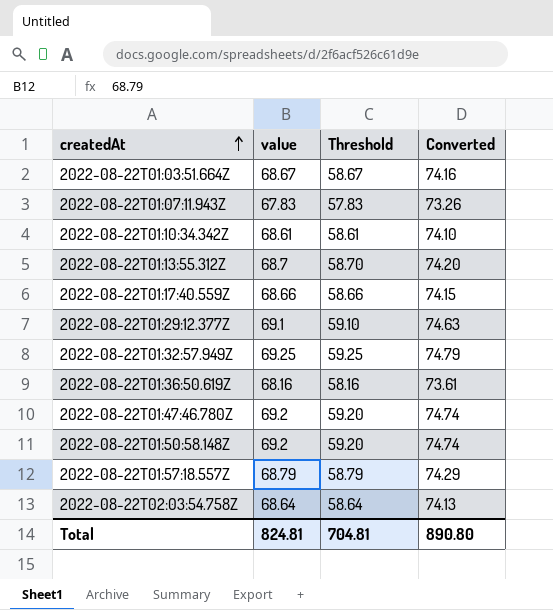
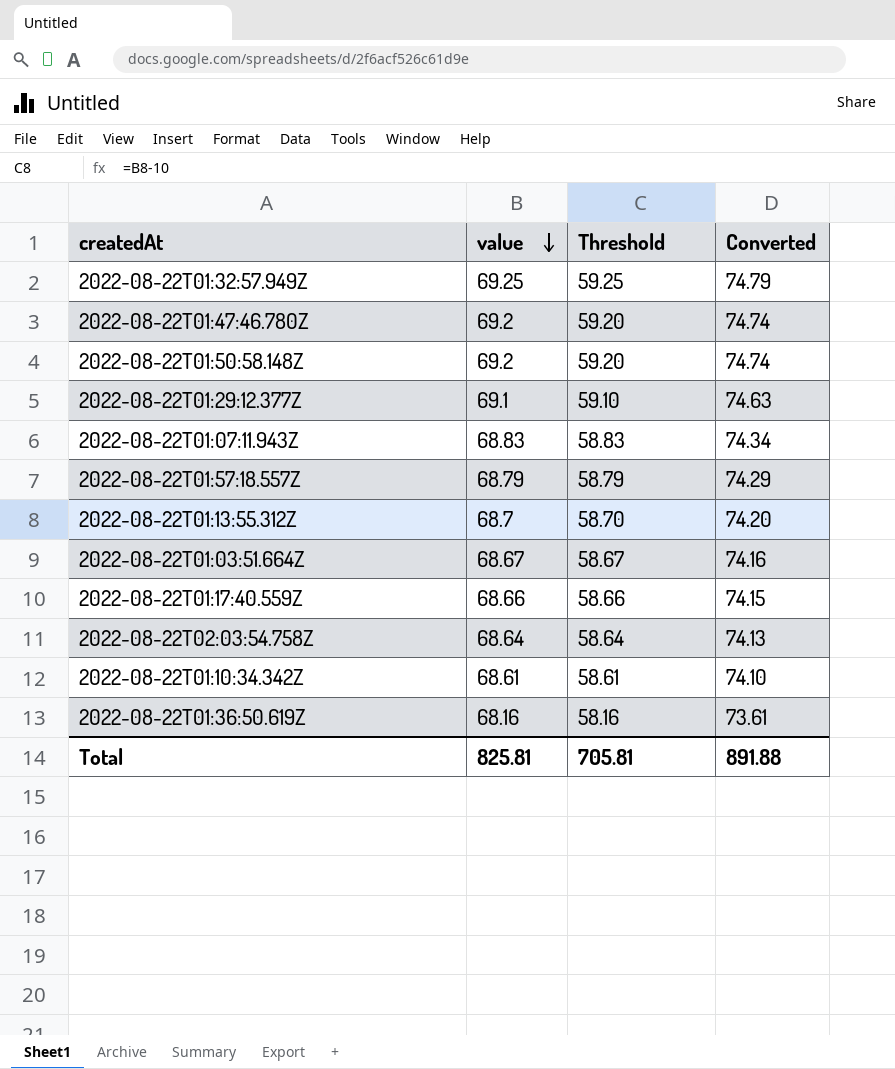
row order: createdAt ascending -> value descending
2022-08-22T01:07:11.943Z | value: 67.83 -> 68.83
2022-08-22T01:07:11.943Z | Threshold: 57.83 -> 58.83
2022-08-22T01:07:11.943Z | Converted: 73.26 -> 74.34
Total | value: 824.81 -> 825.81
Total | Threshold: 704.81 -> 705.81
Total | Converted: 890.80 -> 891.88

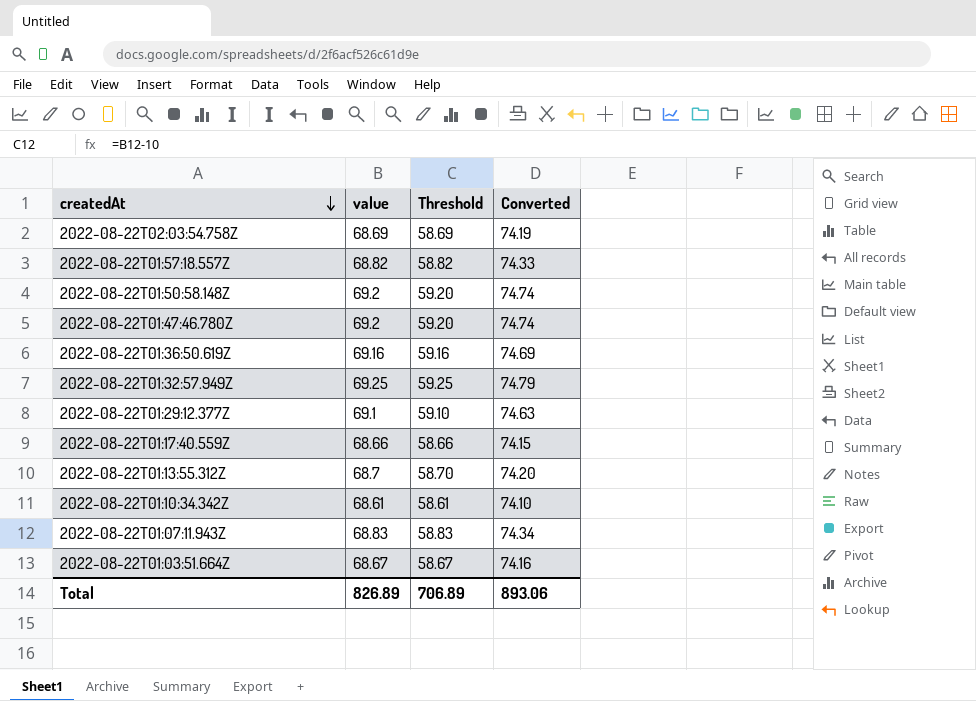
row order: value descending -> createdAt descending
2022-08-22T02:03:54.758Z | value: 68.64 -> 68.69
2022-08-22T02:03:54.758Z | Threshold: 58.64 -> 58.69
2022-08-22T02:03:54.758Z | Converted: 74.13 -> 74.19
2022-08-22T01:57:18.557Z | value: 68.79 -> 68.82
2022-08-22T01:57:18.557Z | Threshold: 58.79 -> 58.82
2022-08-22T01:57:18.557Z | Converted: 74.29 -> 74.33
2022-08-22T01:36:50.619Z | value: 68.16 -> 69.16
2022-08-22T01:36:50.619Z | Threshold: 58.16 -> 59.16
2022-08-22T01:36:50.619Z | Converted: 73.61 -> 74.69
Total | value: 825.81 -> 826.89
Total | Threshold: 705.81 -> 706.89
Total | Converted: 891.88 -> 893.06

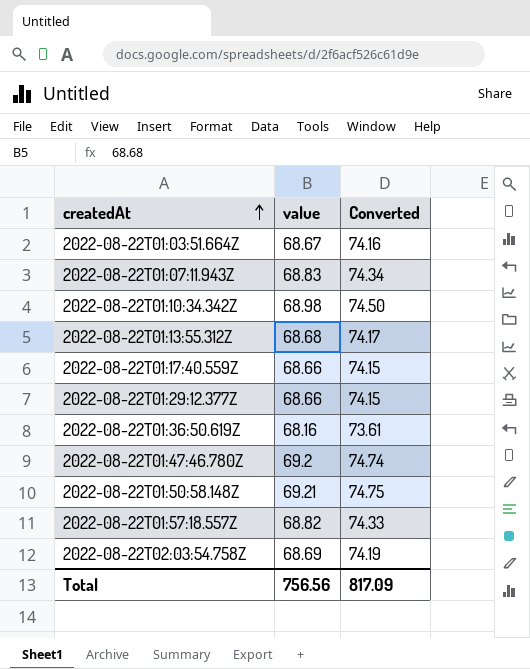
row order: createdAt descending -> createdAt ascending
column Threshold | formula: [value] - 10 -> none
row 2022-08-22T01:32:57.949Z: 69.25 | 59.25 | 74.79 -> none
2022-08-22T01:10:34.342Z | value: 68.61 -> 68.98
2022-08-22T01:10:34.342Z | Converted: 74.10 -> 74.50
2022-08-22T01:13:55.312Z | value: 68.7 -> 68.68
2022-08-22T01:13:55.312Z | Converted: 74.20 -> 74.17
2022-08-22T01:29:12.377Z | value: 69.1 -> 68.66
2022-08-22T01:29:12.377Z | Converted: 74.63 -> 74.15
2022-08-22T01:36:50.619Z | value: 69.16 -> 68.16
2022-08-22T01:36:50.619Z | Converted: 74.69 -> 73.61
2022-08-22T01:50:58.148Z | value: 69.2 -> 69.21
2022-08-22T01:50:58.148Z | Converted: 74.74 -> 74.75
Total | value: 826.89 -> 756.56
Total | Converted: 893.06 -> 817.09

